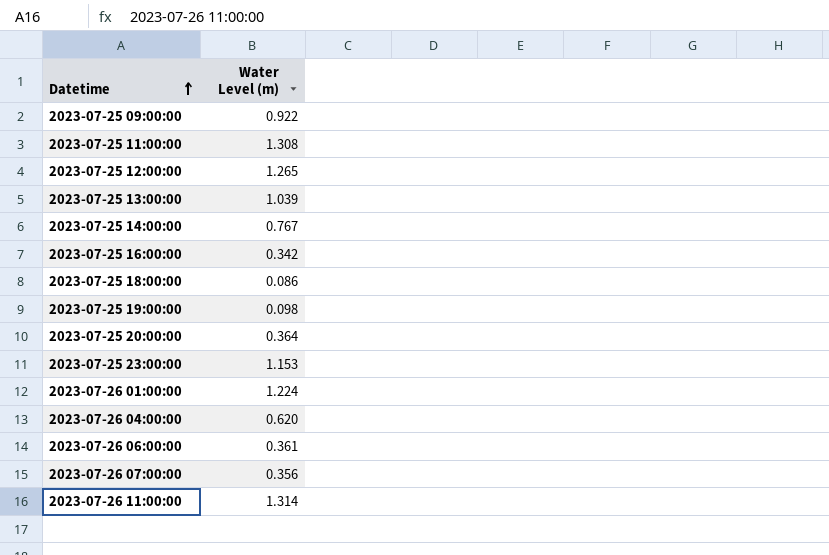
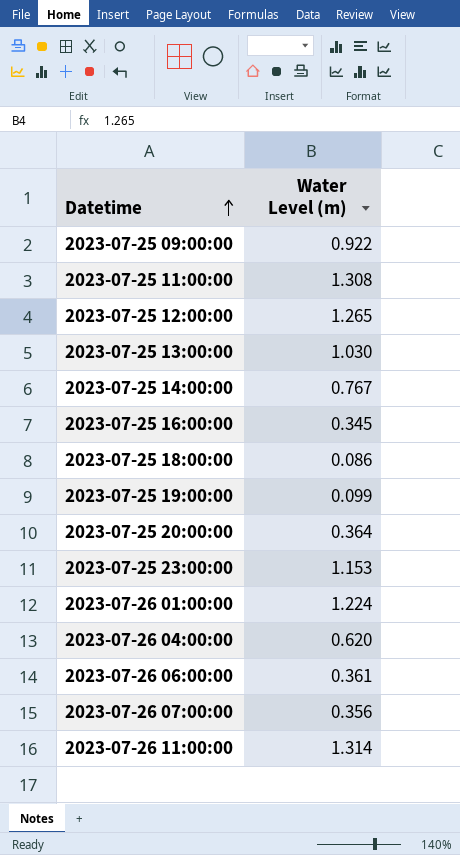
2023-07-25 13:00:00 | Water Level (m): 1.039 -> 1.030
2023-07-25 16:00:00 | Water Level (m): 0.342 -> 0.345
2023-07-25 19:00:00 | Water Level (m): 0.098 -> 0.099

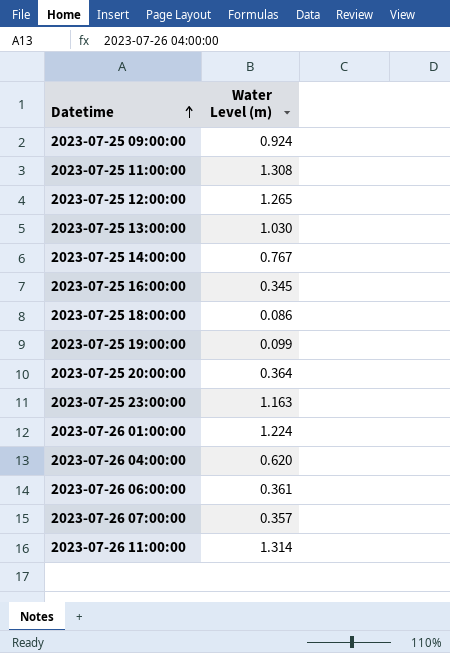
2023-07-25 09:00:00 | Water Level (m): 0.922 -> 0.924
2023-07-25 23:00:00 | Water Level (m): 1.153 -> 1.163
2023-07-26 07:00:00 | Water Level (m): 0.356 -> 0.357

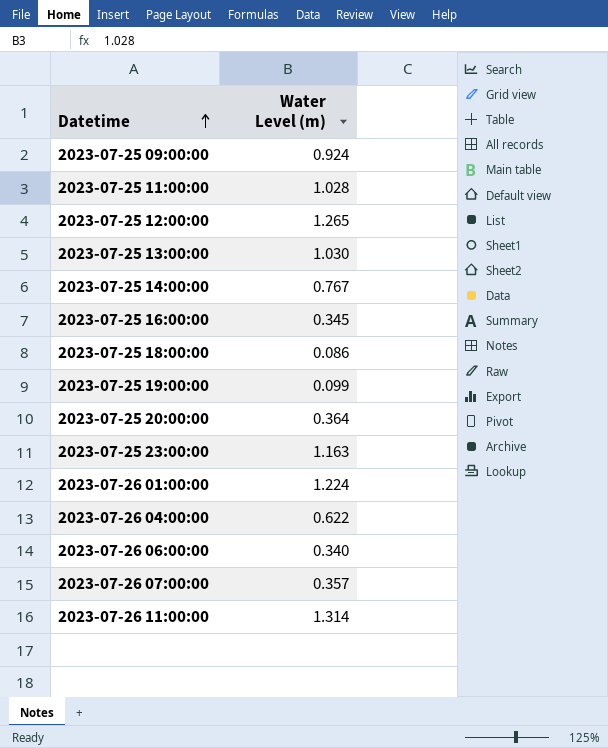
2023-07-25 11:00:00 | Water Level (m): 1.308 -> 1.028
2023-07-26 04:00:00 | Water Level (m): 0.620 -> 0.622
2023-07-26 06:00:00 | Water Level (m): 0.361 -> 0.340

